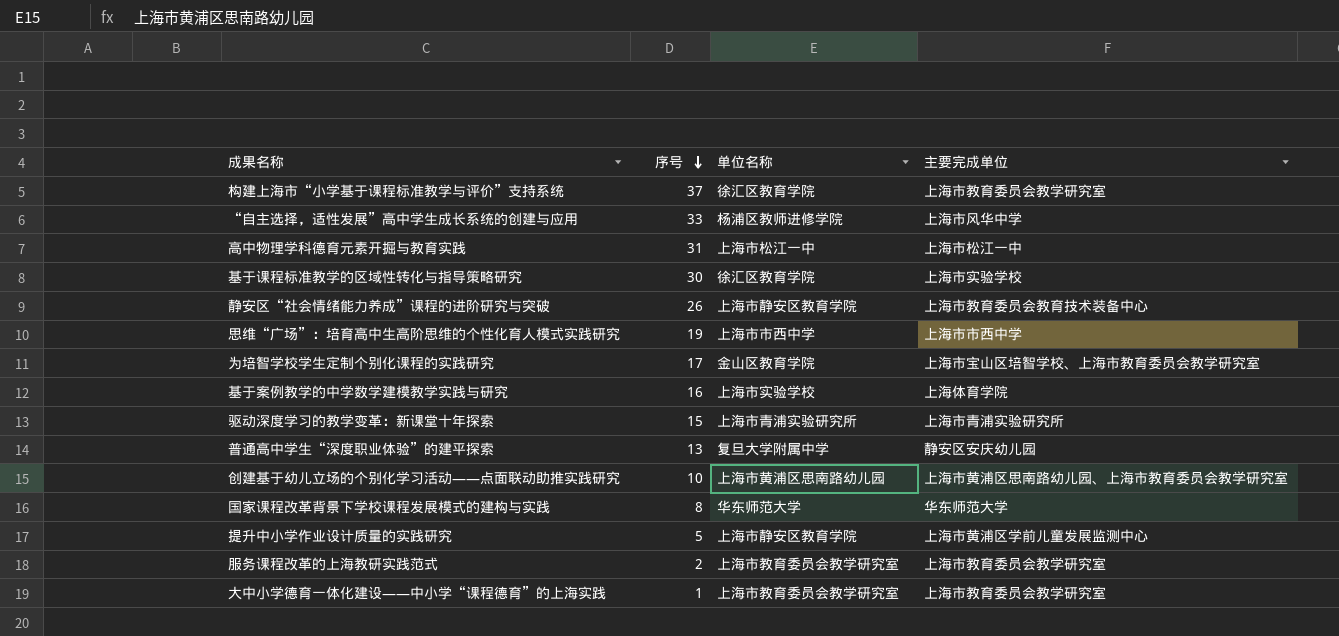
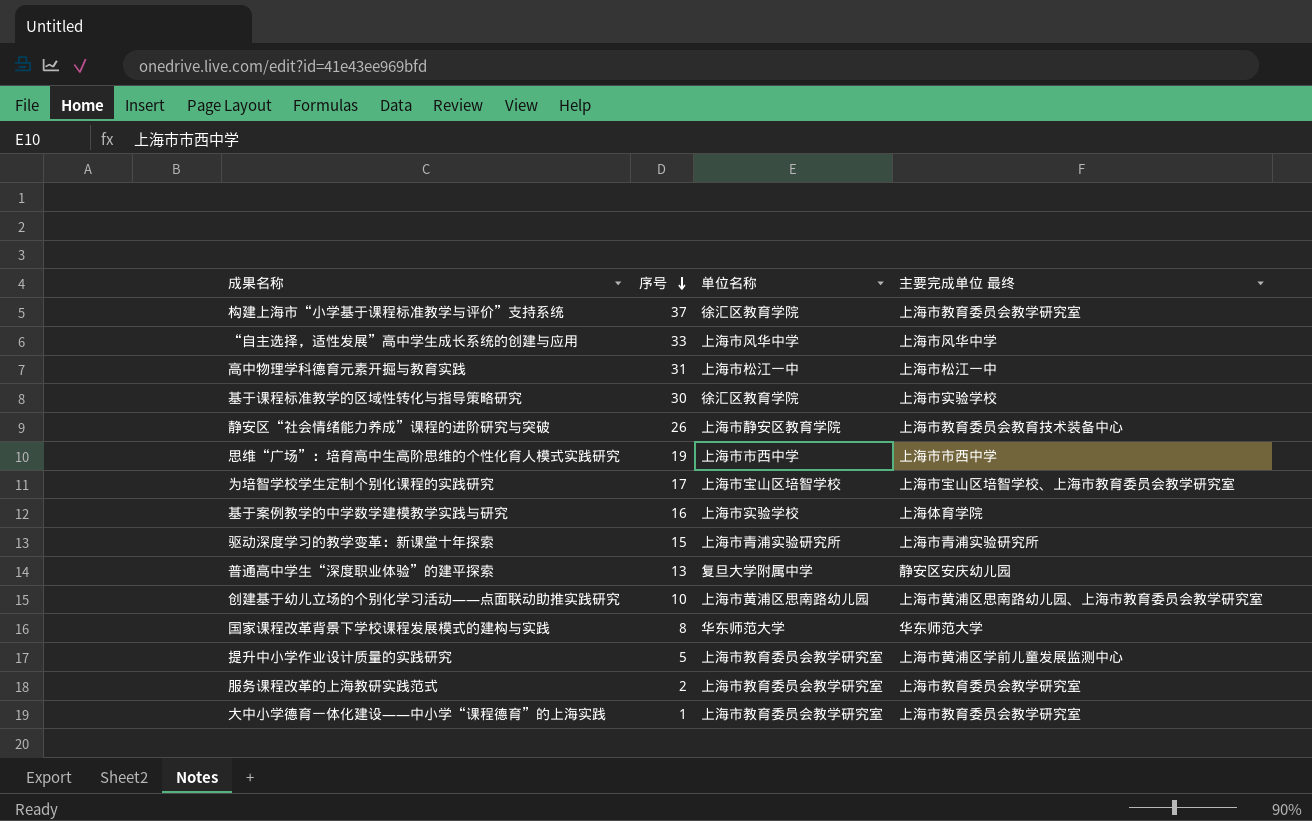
column name: 主要完成单位 -> 主要完成单位 最终
“自主选择，适性发展”高中学生成长系统的创建与应用 | 单位名称: 杨浦区教师进修学院 -> 上海市风华中学
为培智学校学生定制个别化课程的实践研究 | 单位名称: 金山区教育学院 -> 上海市宝山区培智学校
提升中小学作业设计质量的实践研究 | 单位名称: 上海市静安区教育学院 -> 上海市教育委员会教学研究室

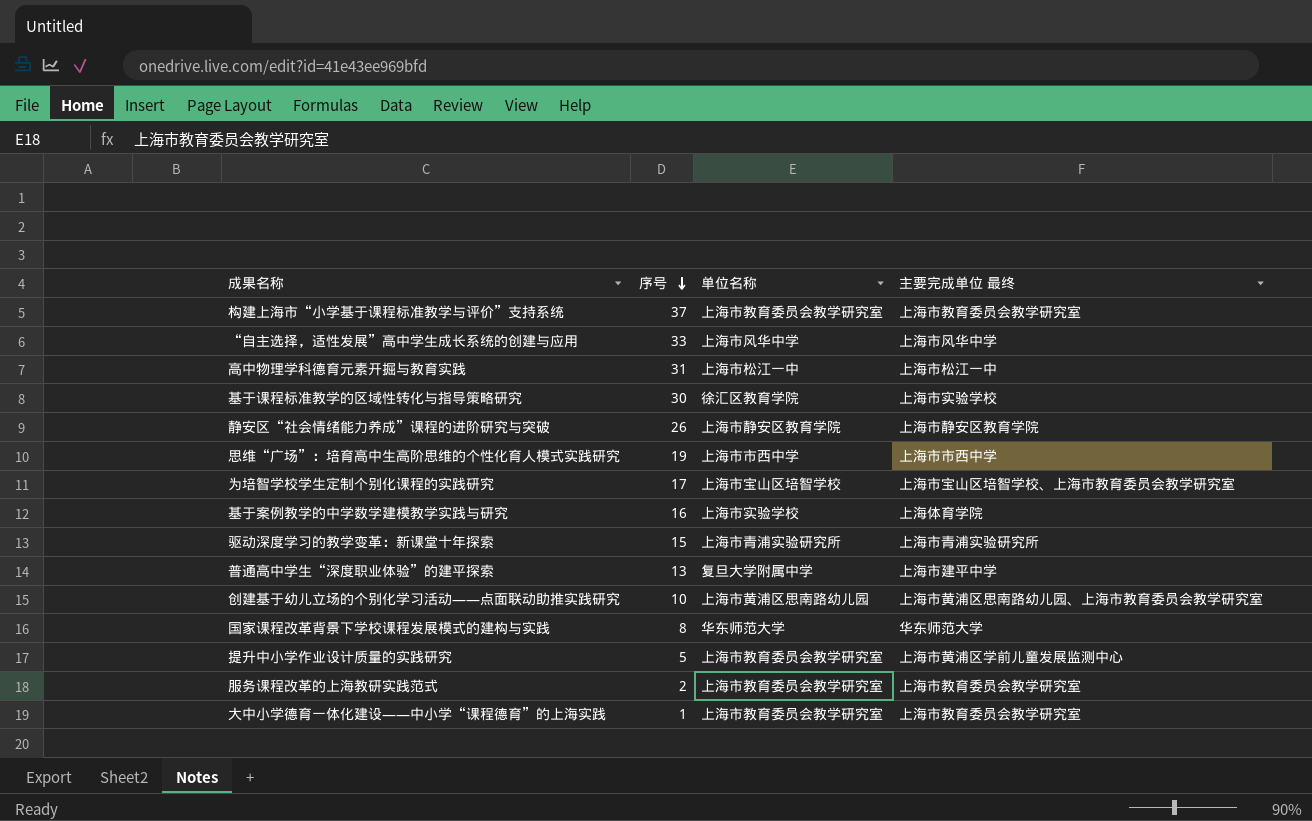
构建上海市“小学基于课程标准教学与评价”支持系统 | 单位名称: 徐汇区教育学院 -> 上海市教育委员会教学研究室
静安区“社会情绪能力养成”课程的进阶研究与突破 | 主要完成单位 最终: 上海市教育委员会教育技术装备中心 -> 上海市静安区教育学院
普通高中学生“深度职业体验”的建平探索 | 主要完成单位 最终: 静安区安庆幼儿园 -> 上海市建平中学

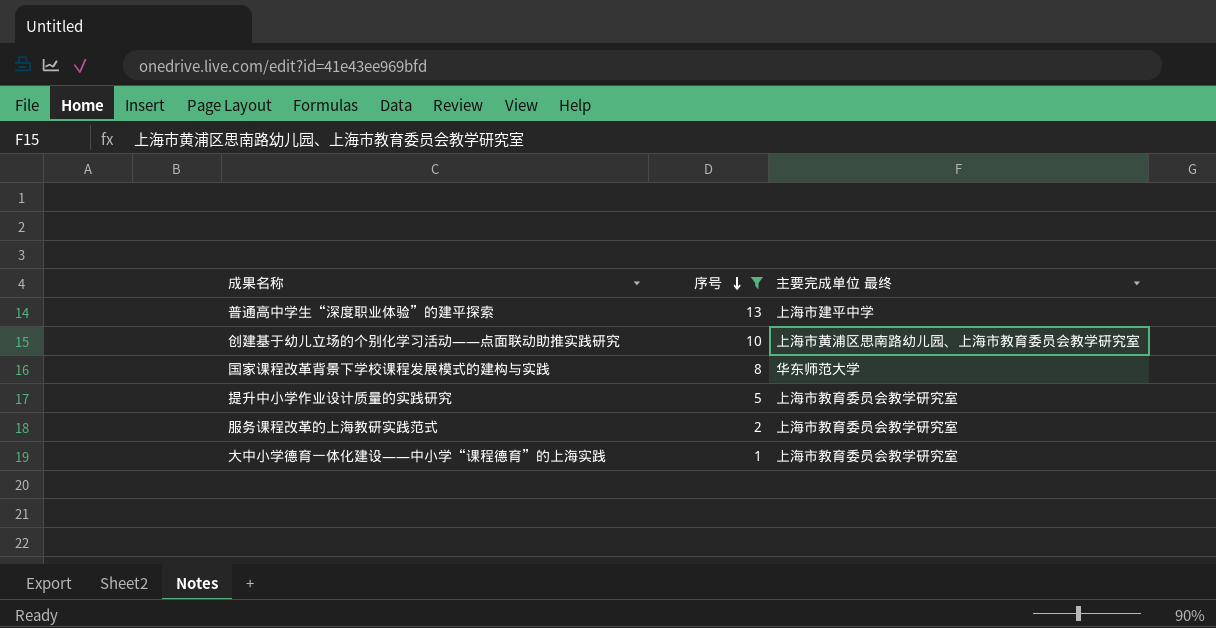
filter: none -> 序号 <= 13
column 单位名称 | position: 3 -> none
提升中小学作业设计质量的实践研究 | 主要完成单位 最终: 上海市黄浦区学前儿童发展监测中心 -> 上海市教育委员会教学研究室

